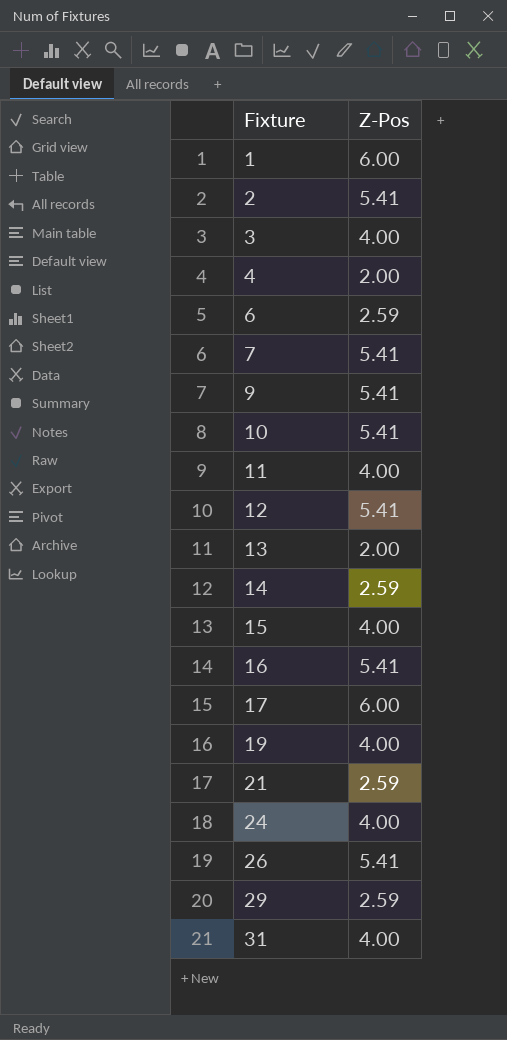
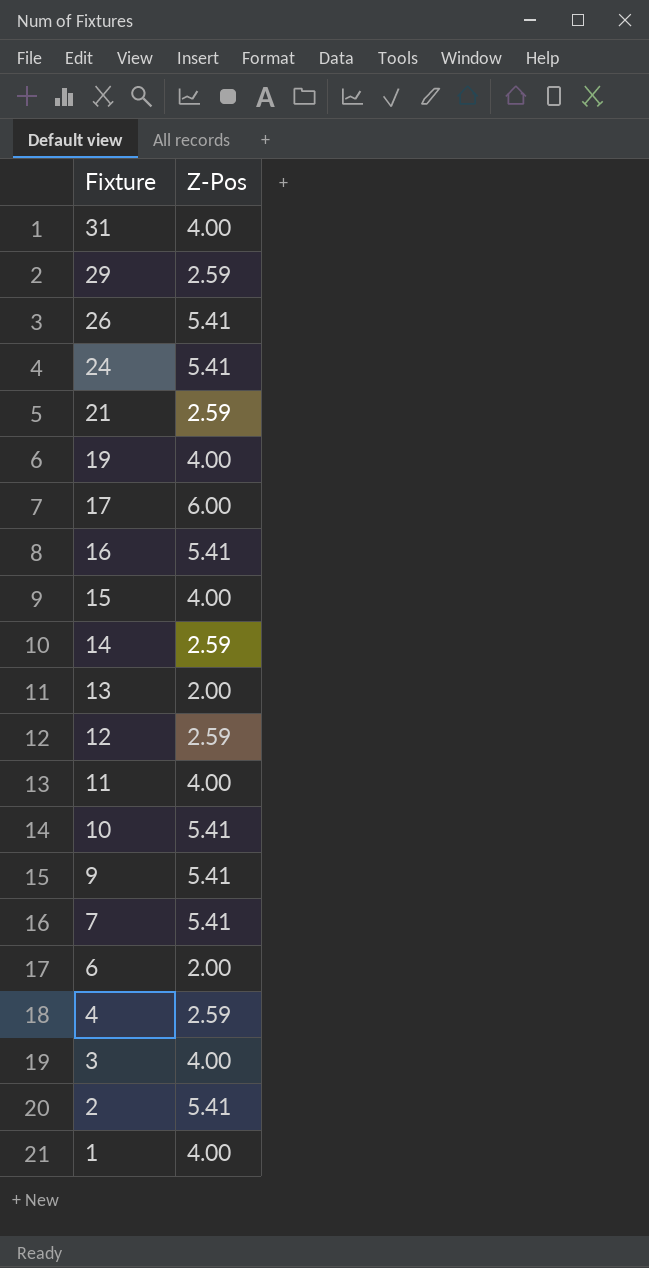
row order: Fixture ascending -> Fixture descending
24 | Z-Pos: 4.00 -> 5.41
12 | Z-Pos: 5.41 -> 2.59
6 | Z-Pos: 2.59 -> 2.00
4 | Z-Pos: 2.00 -> 2.59
1 | Z-Pos: 6.00 -> 4.00

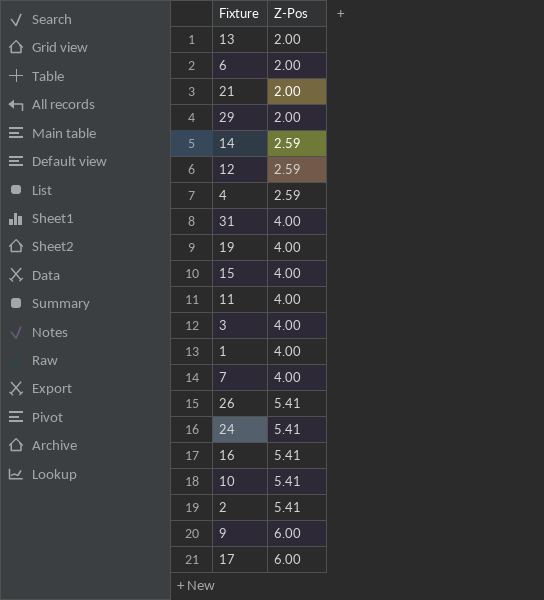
row order: Fixture descending -> Z-Pos ascending
21 | Z-Pos: 2.59 -> 2.00
29 | Z-Pos: 2.59 -> 2.00
7 | Z-Pos: 5.41 -> 4.00
9 | Z-Pos: 5.41 -> 6.00

